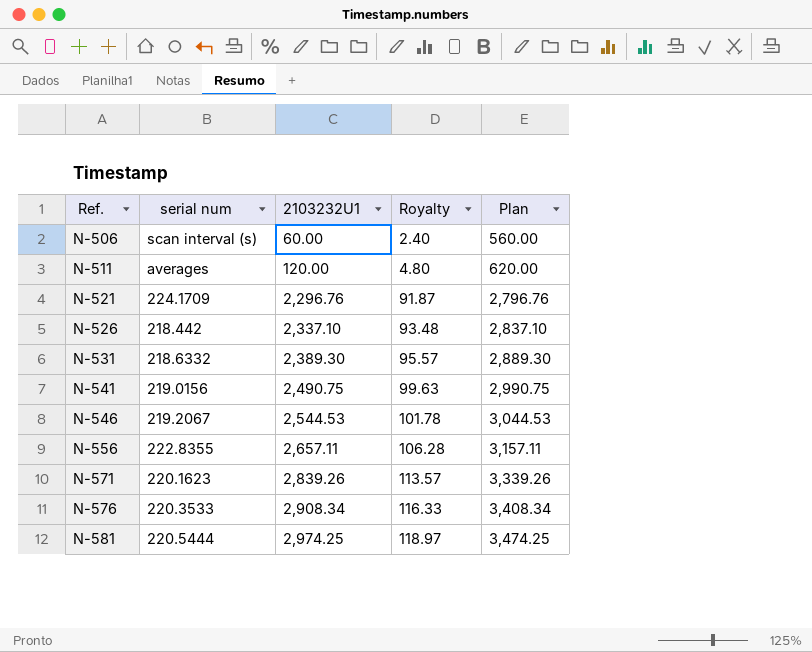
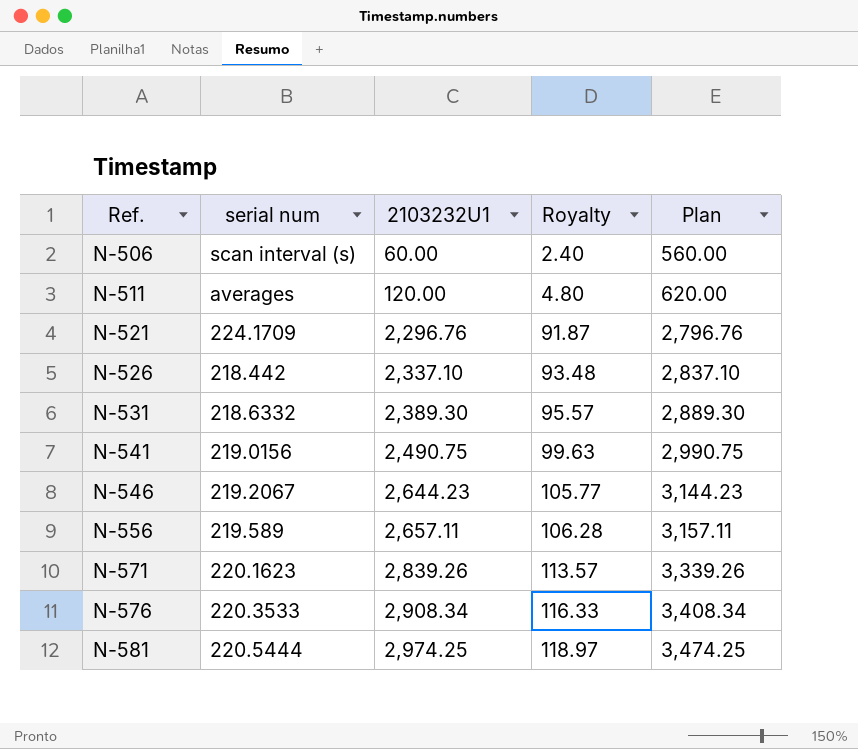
N-546 | 2103232U1: 2,544.53 -> 2,644.23
N-546 | Royalty: 101.78 -> 105.77
N-546 | Plan: 3,044.53 -> 3,144.23
N-556 | serial num: 222.8355 -> 219.589

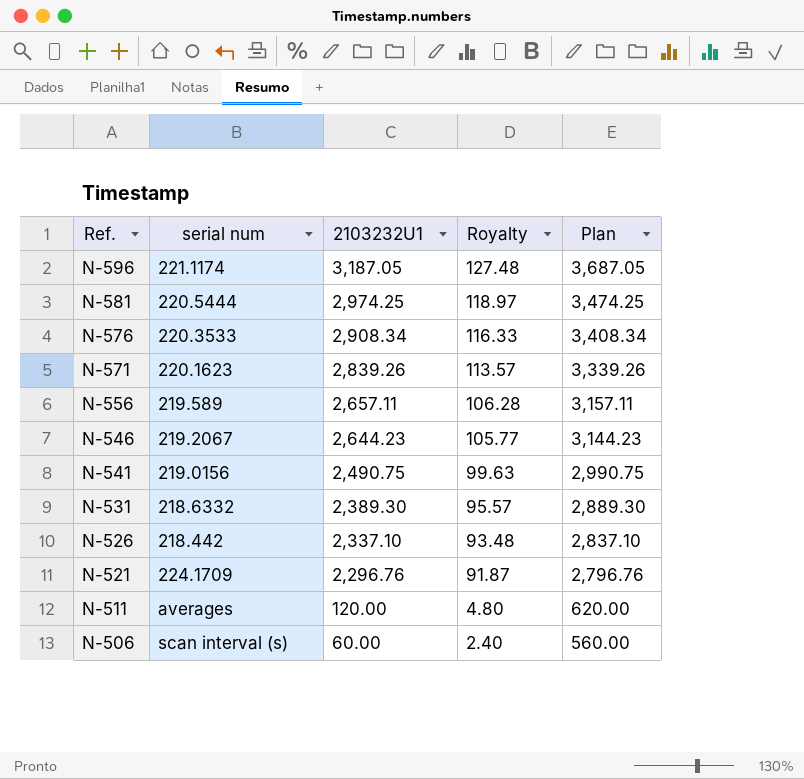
row order: Ref. ascending -> Ref. descending
row N-596: none -> 221.1174 | 3,187.05 | 127.48 | 3,687.05

